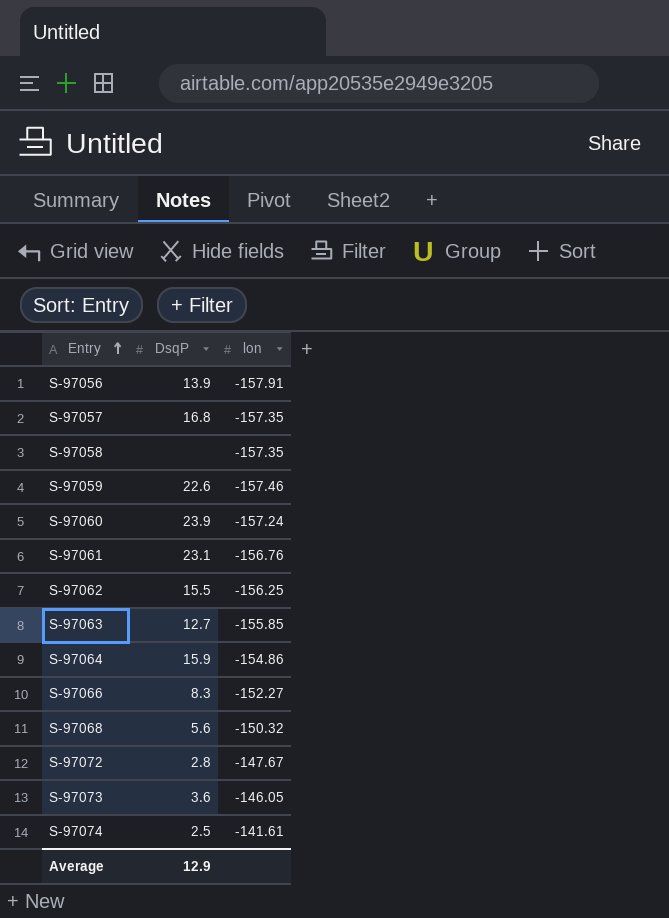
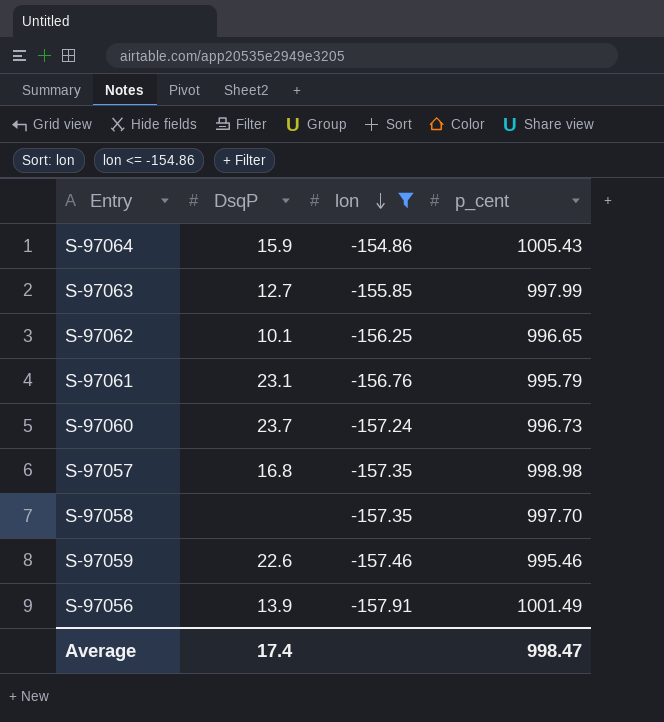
filter: none -> lon <= -154.86
row order: Entry ascending -> lon descending
column p_cent | position: none -> 4
S-97062 | DsqP: 15.5 -> 10.1
S-97060 | DsqP: 23.9 -> 23.7
Average | DsqP: 12.9 -> 17.4

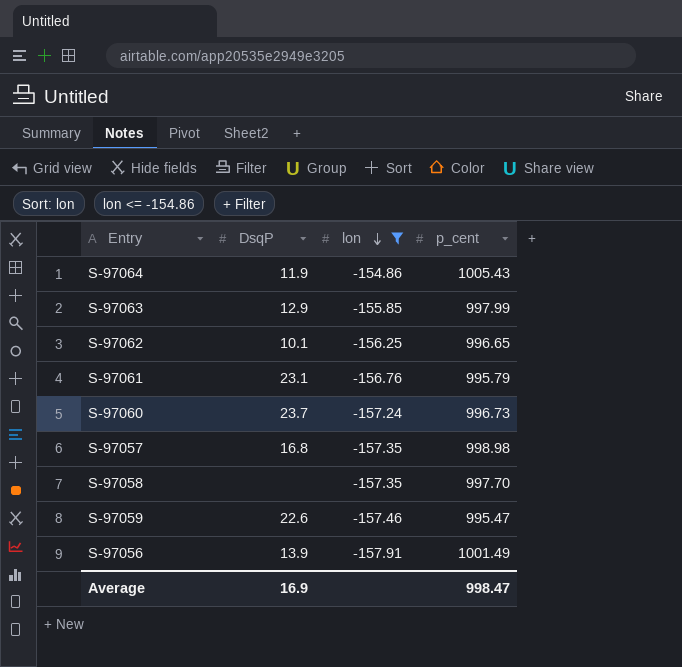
S-97064 | DsqP: 15.9 -> 11.9
S-97063 | DsqP: 12.7 -> 12.9
S-97059 | p_cent: 995.46 -> 995.47
Average | DsqP: 17.4 -> 16.9

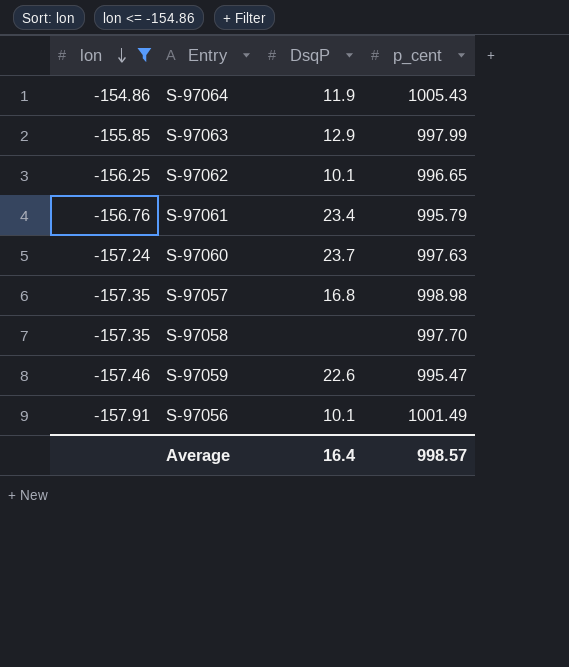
column lon | position: 3 -> 1
S-97061 | DsqP: 23.1 -> 23.4
S-97060 | p_cent: 996.73 -> 997.63
S-97056 | DsqP: 13.9 -> 10.1
Average | DsqP: 16.9 -> 16.4
Average | p_cent: 998.47 -> 998.57

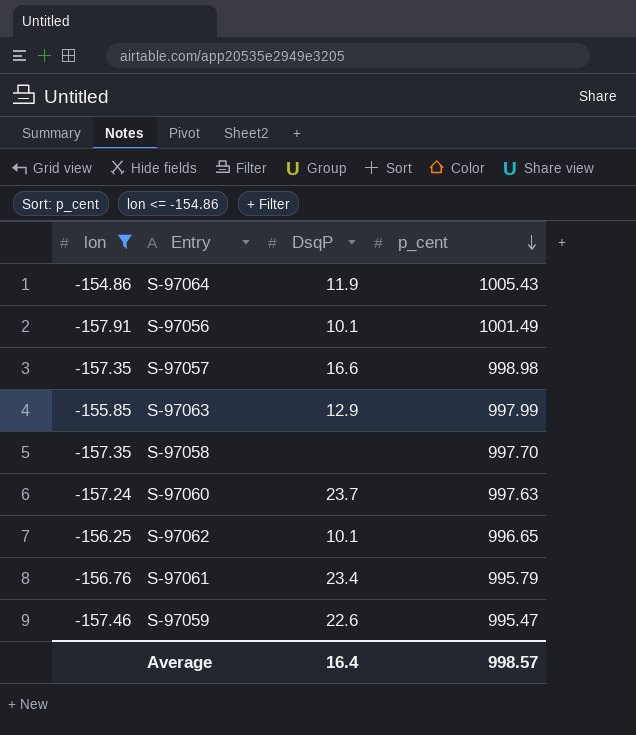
row order: lon descending -> p_cent descending
S-97057 | DsqP: 16.8 -> 16.6

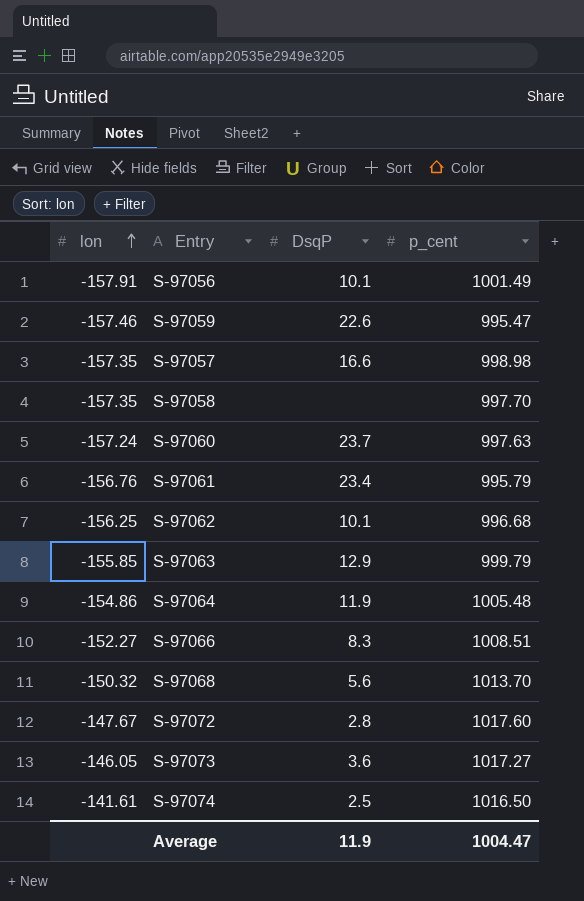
filter: lon <= -154.86 -> none
row order: p_cent descending -> lon ascending
S-97062 | p_cent: 996.65 -> 996.68
S-97063 | p_cent: 997.99 -> 999.79
S-97064 | p_cent: 1005.43 -> 1005.48
Average | DsqP: 16.4 -> 11.9
Average | p_cent: 998.57 -> 1004.47

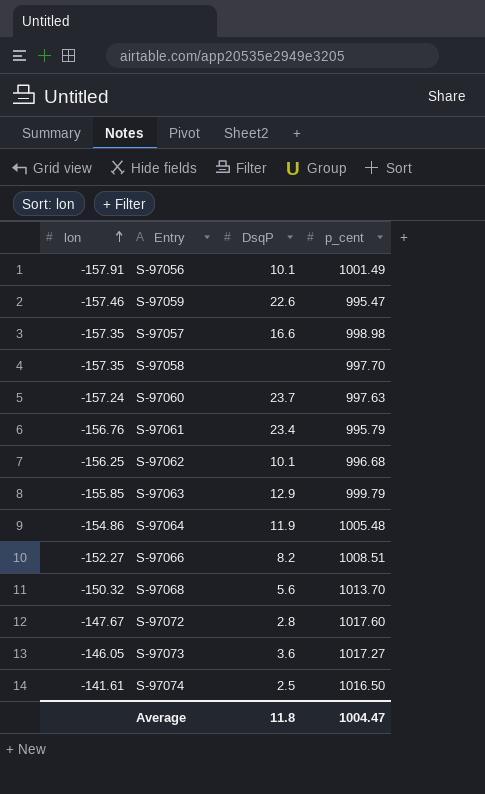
S-97066 | DsqP: 8.3 -> 8.2
Average | DsqP: 11.9 -> 11.8

